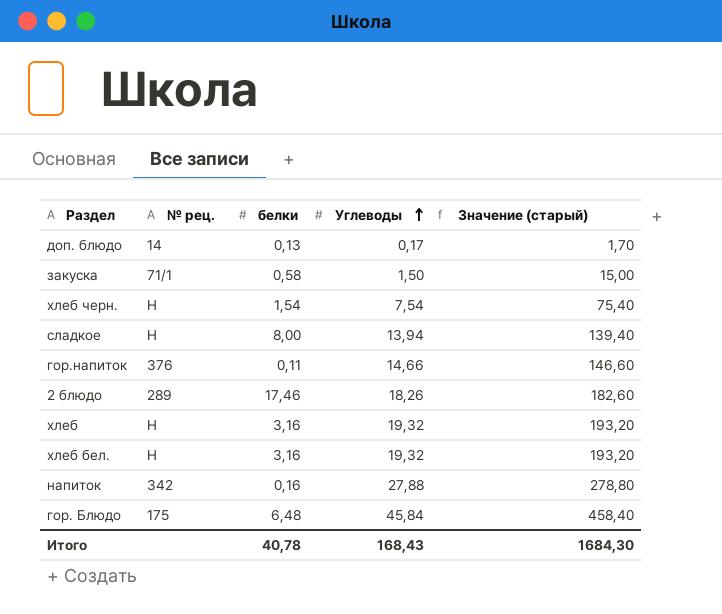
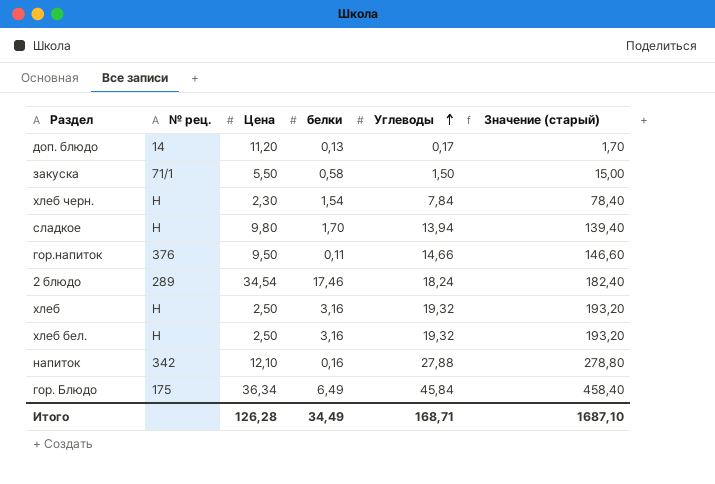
column Цена | position: none -> 3
хлеб черн. | Углеводы: 7,54 -> 7,84
хлеб черн. | Значение (старый): 75,40 -> 78,40
сладкое | белки: 8,00 -> 1,70
2 блюдо | Углеводы: 18,26 -> 18,24
2 блюдо | Значение (старый): 182,60 -> 182,40
гор. Блюдо | белки: 6,48 -> 6,49
Итого | белки: 40,78 -> 34,49
Итого | Углеводы: 168,43 -> 168,71
Итого | Значение (старый): 1684,30 -> 1687,10

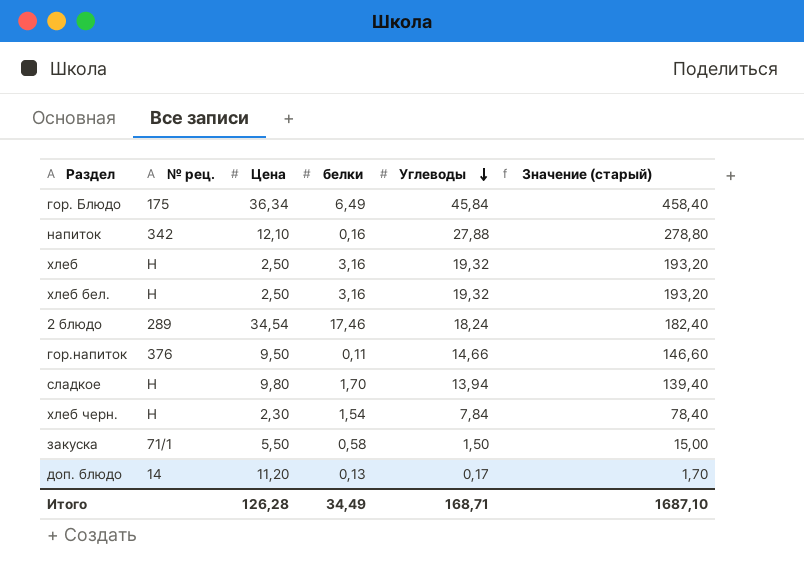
row order: Углеводы ascending -> Углеводы descending

